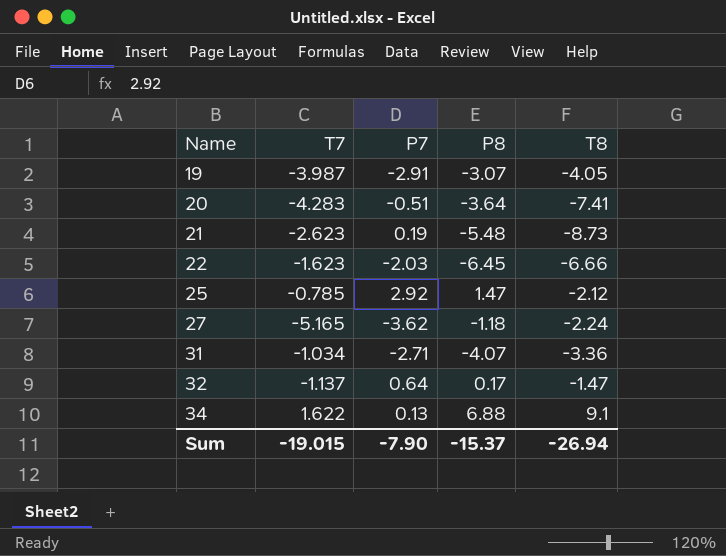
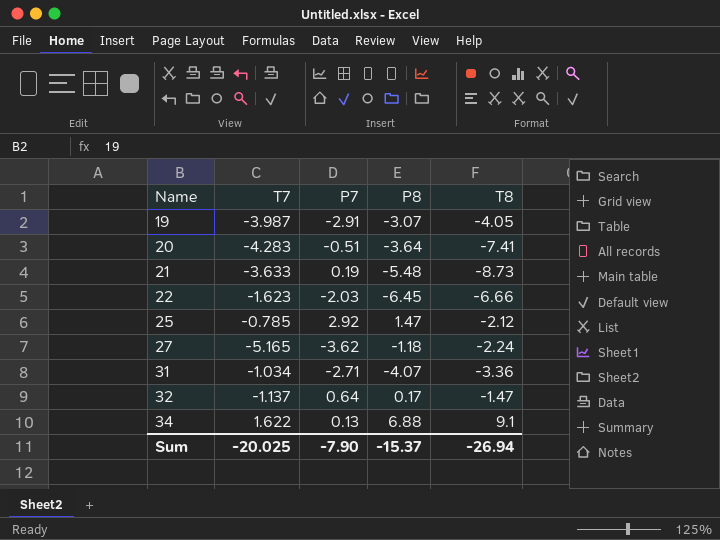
21 | T7: -2.623 -> -3.633
Sum | T7: -19.015 -> -20.025

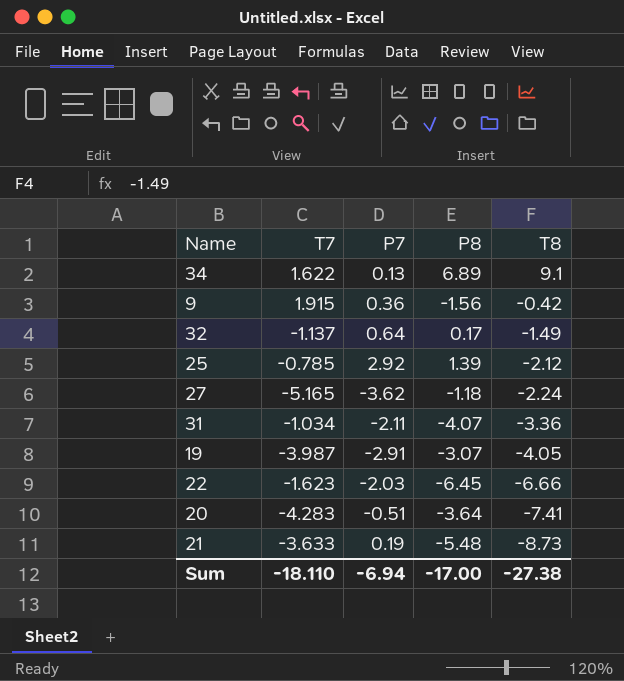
row order: Name ascending -> T8 descending
34 | P8: 6.88 -> 6.89
row 9: none -> 1.915 | 0.36 | -1.56 | -0.42
32 | T8: -1.47 -> -1.49
25 | P8: 1.47 -> 1.39
31 | P7: -2.71 -> -2.11
Sum | T7: -20.025 -> -18.110
Sum | P7: -7.90 -> -6.94
Sum | P8: -15.37 -> -17.00
Sum | T8: -26.94 -> -27.38

